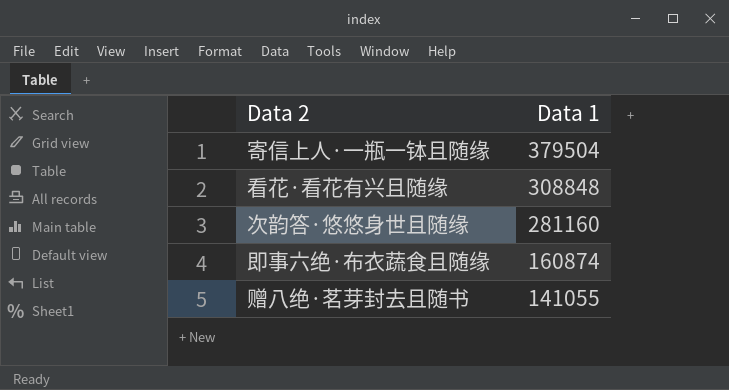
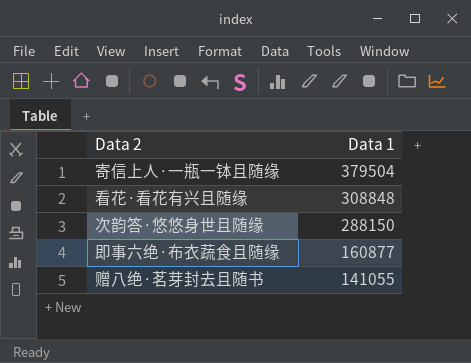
次韵答·悠悠身世且随缘 | Data 1: 281160 -> 288150
即事六绝·布衣蔬食且随缘 | Data 1: 160874 -> 160877

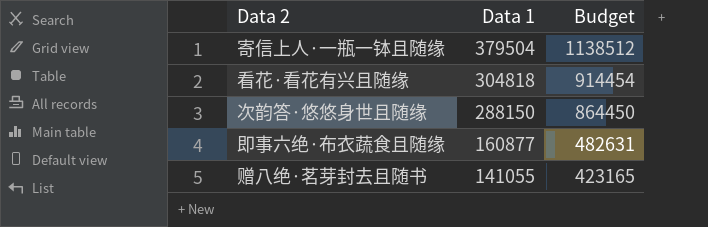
column Budget | formula: none -> [Data 1] * 3
看花·看花有兴且随缘 | Data 1: 308848 -> 304818

